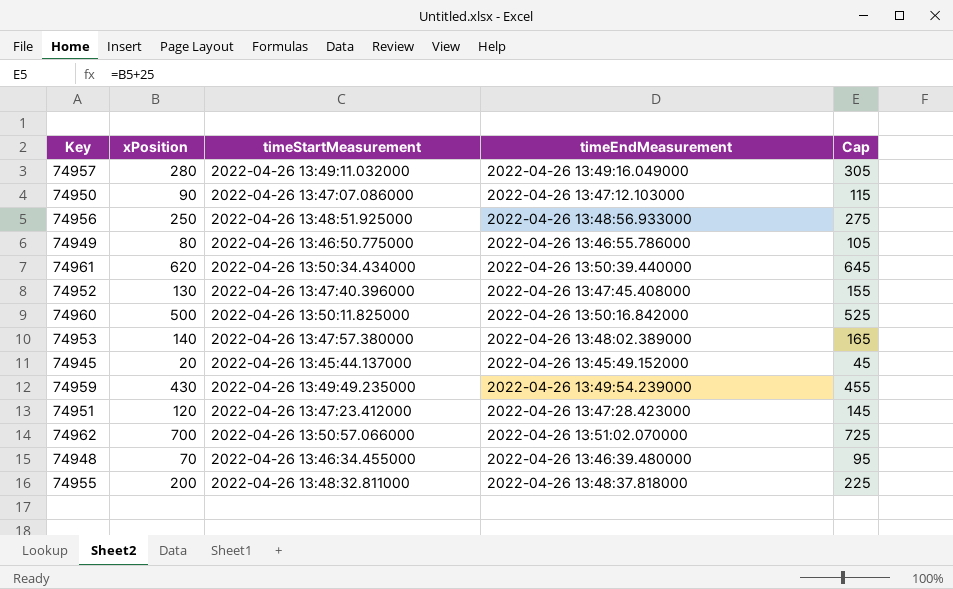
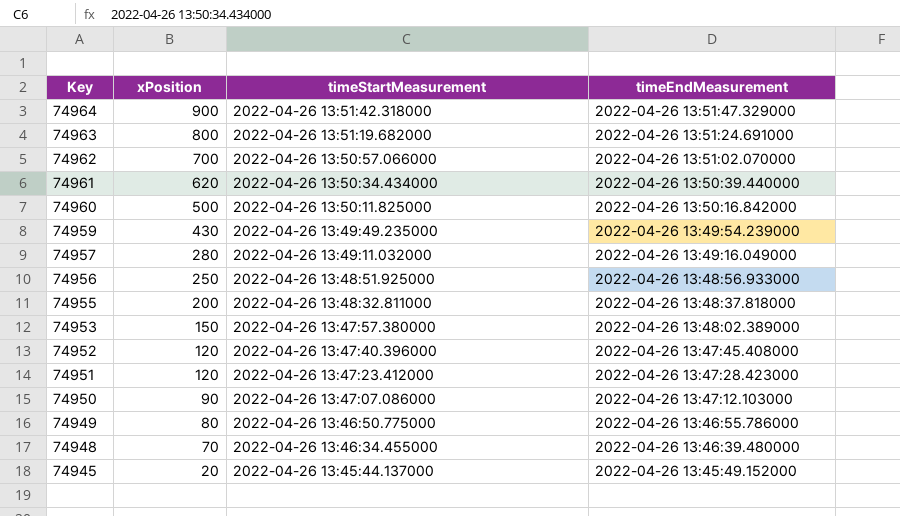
row order: none -> Key descending
column Cap | formula: [xPosition] + 25 -> none
row 74964: none -> 900 | 2022-04-26 13:51:42.318000 | 2022-04-26 13:51:47.329000
row 74963: none -> 800 | 2022-04-26 13:51:19.682000 | 2022-04-26 13:51:24.691000
74953 | xPosition: 140 -> 150
74952 | xPosition: 130 -> 120

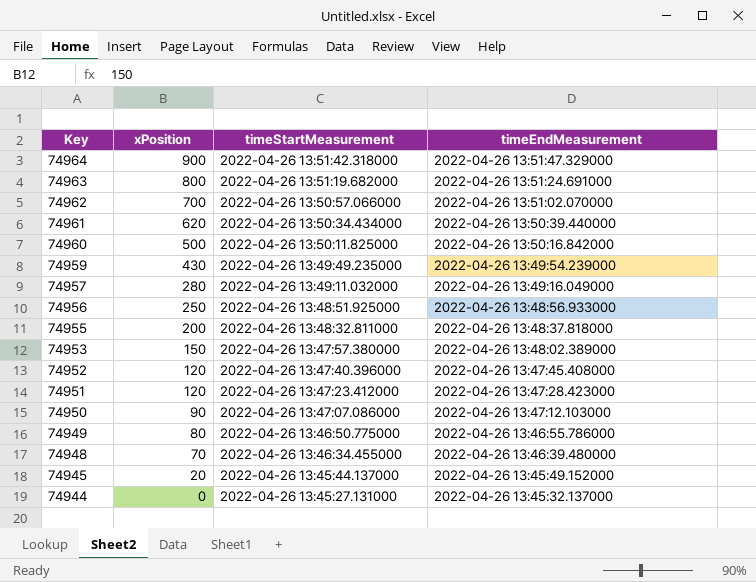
row 74944: none -> 0 | 2022-04-26 13:45:27.131000 | 2022-04-26 13:45:32.137000

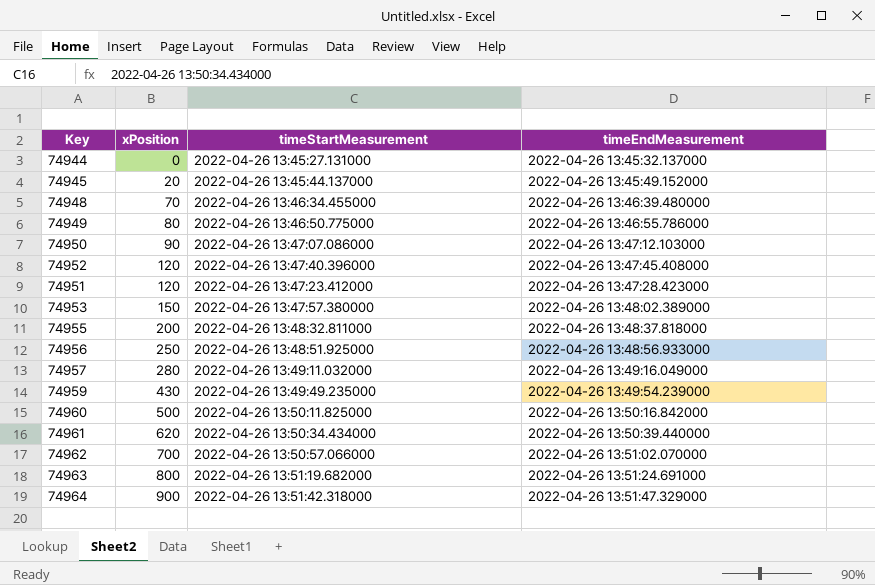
row order: Key descending -> xPosition ascending

